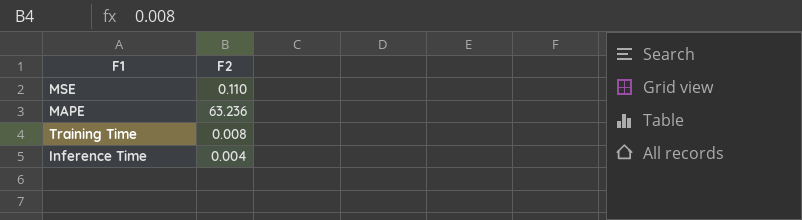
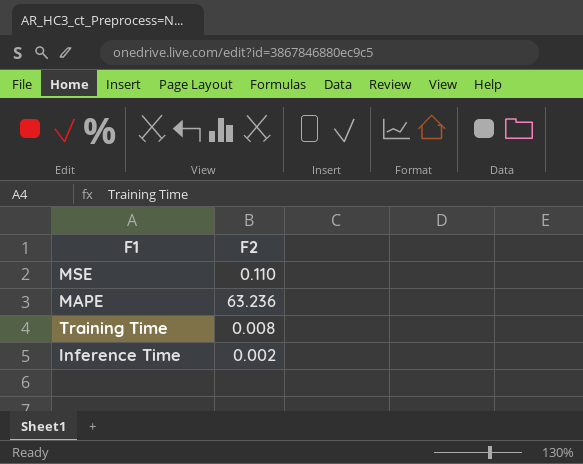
Inference Time | F2: 0.004 -> 0.002

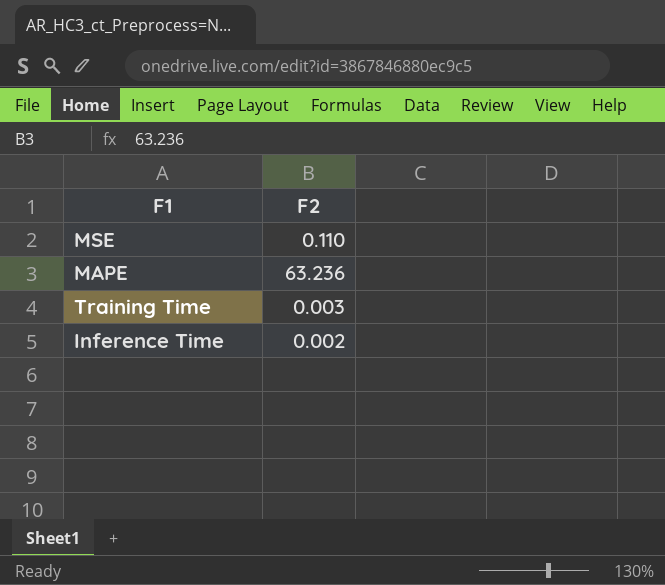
Training Time | F2: 0.008 -> 0.003

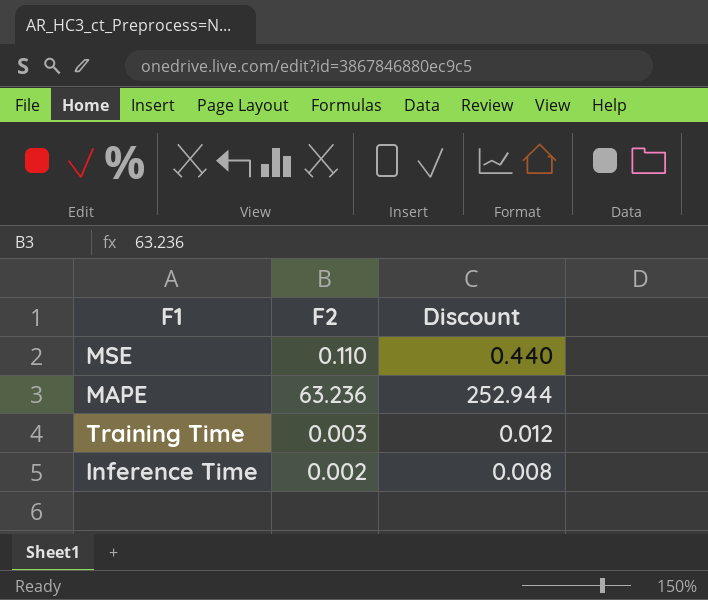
column Discount | formula: none -> [F2] * 4

